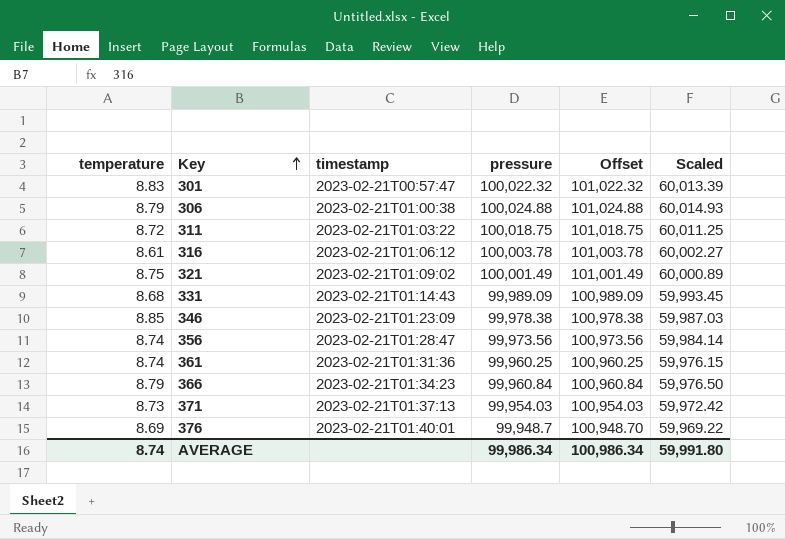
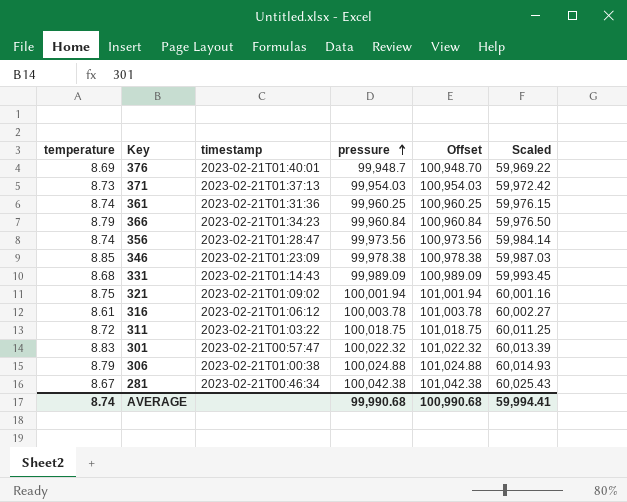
row order: Key ascending -> pressure ascending
321 | pressure: 100,001.49 -> 100,001.94
321 | Offset: 101,001.49 -> 101,001.94
321 | Scaled: 60,000.89 -> 60,001.16
row 281: none -> 8.67 | 2023-02-21T00:46:34 | 100,042.38 | 101,042.38 | 60,025.43
AVERAGE | pressure: 99,986.34 -> 99,990.68
AVERAGE | Offset: 100,986.34 -> 100,990.68
AVERAGE | Scaled: 59,991.80 -> 59,994.41

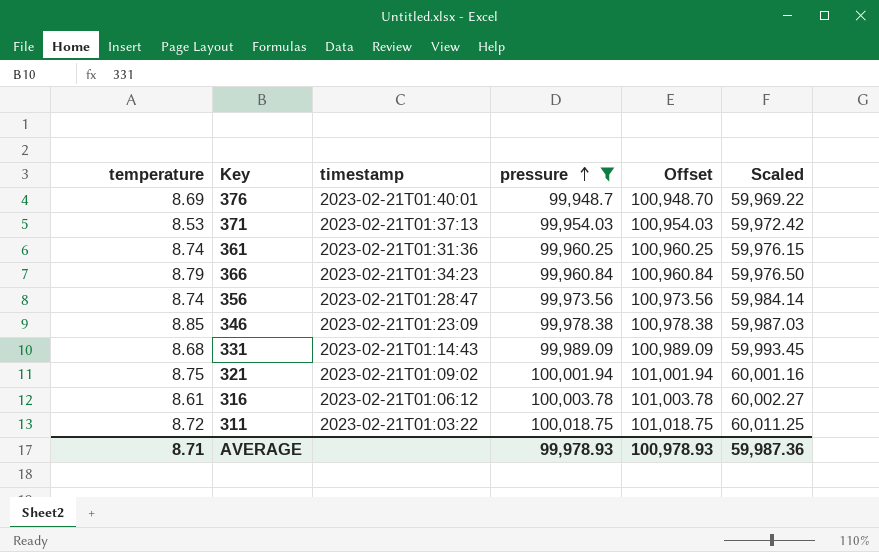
filter: none -> pressure <= 100,018.75
371 | temperature: 8.73 -> 8.53
AVERAGE | temperature: 8.74 -> 8.71
AVERAGE | pressure: 99,990.68 -> 99,978.93
AVERAGE | Offset: 100,990.68 -> 100,978.93
AVERAGE | Scaled: 59,994.41 -> 59,987.36

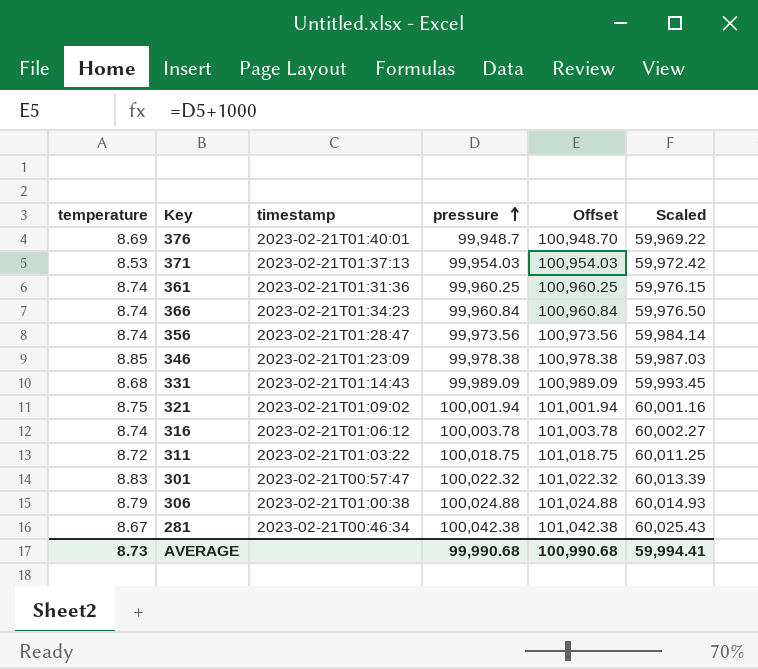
filter: pressure <= 100,018.75 -> none
366 | temperature: 8.79 -> 8.74
316 | temperature: 8.61 -> 8.74
AVERAGE | temperature: 8.71 -> 8.73
AVERAGE | pressure: 99,978.93 -> 99,990.68
AVERAGE | Offset: 100,978.93 -> 100,990.68
AVERAGE | Scaled: 59,987.36 -> 59,994.41

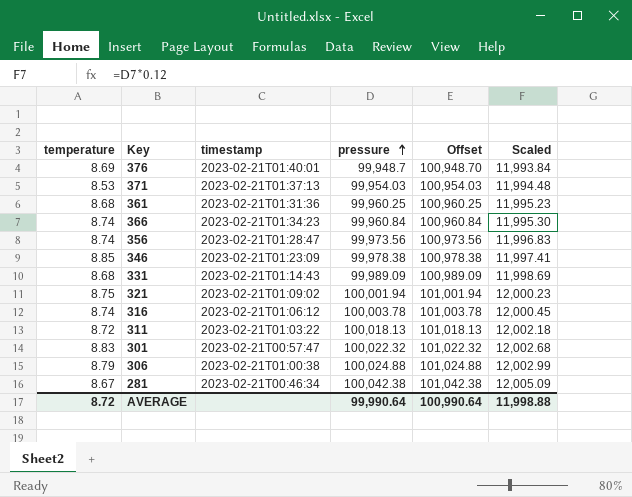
column Scaled | formula: [pressure] * 0.6 -> [pressure] * 0.12
361 | temperature: 8.74 -> 8.68
311 | pressure: 100,018.75 -> 100,018.13
311 | Offset: 101,018.75 -> 101,018.13
AVERAGE | temperature: 8.73 -> 8.72
AVERAGE | pressure: 99,990.68 -> 99,990.64
AVERAGE | Offset: 100,990.68 -> 100,990.64
AVERAGE | Scaled: 59,994.41 -> 11,998.88

